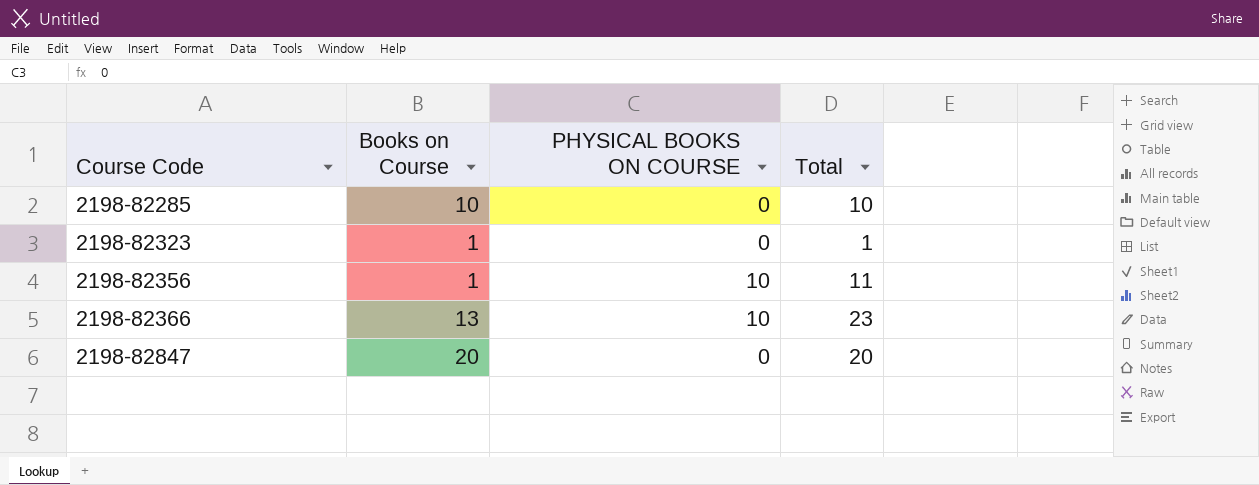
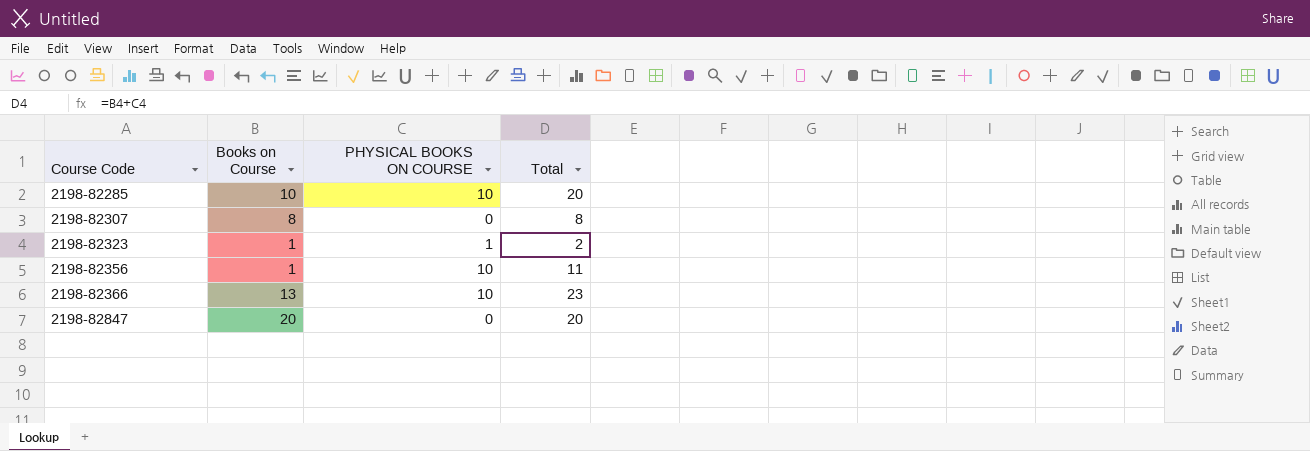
2198-82285 | PHYSICAL BOOKS ON COURSE: 0 -> 10
2198-82285 | Total: 10 -> 20
row 2198-82307: none -> 8 | 0 | 8
2198-82323 | PHYSICAL BOOKS ON COURSE: 0 -> 1
2198-82323 | Total: 1 -> 2

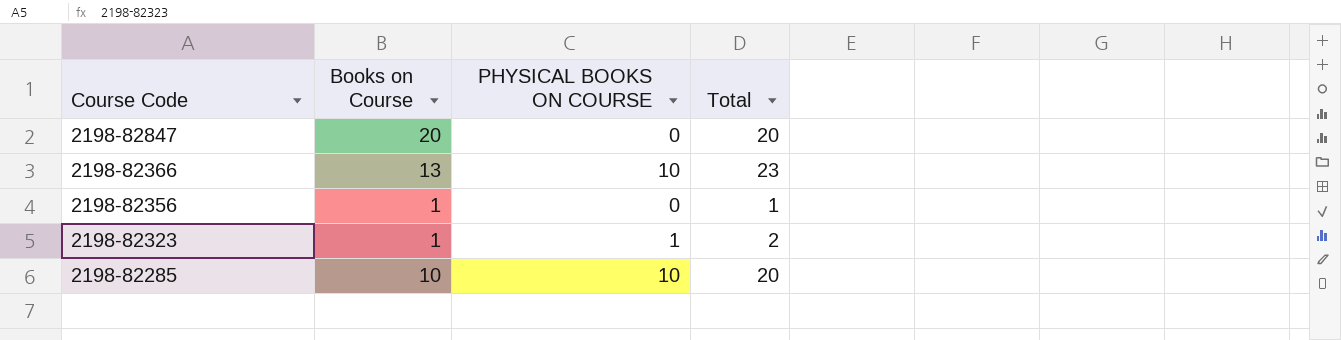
row order: Course Code ascending -> Course Code descending
row 2198-82307: 8 | 0 | 8 -> none
2198-82356 | PHYSICAL BOOKS ON COURSE: 10 -> 0
2198-82356 | Total: 11 -> 1

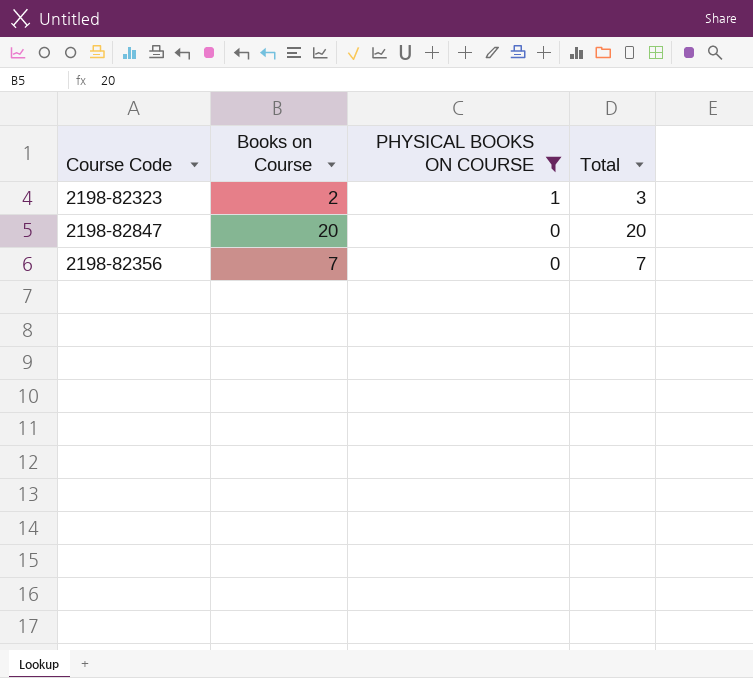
filter: none -> PHYSICAL BOOKS ON COURSE != 10
row order: Course Code descending -> PHYSICAL BOOKS ON COURSE descending
2198-82323 | Books on Course: 1 -> 2
2198-82323 | Total: 2 -> 3
2198-82356 | Books on Course: 1 -> 7
2198-82356 | Total: 1 -> 7

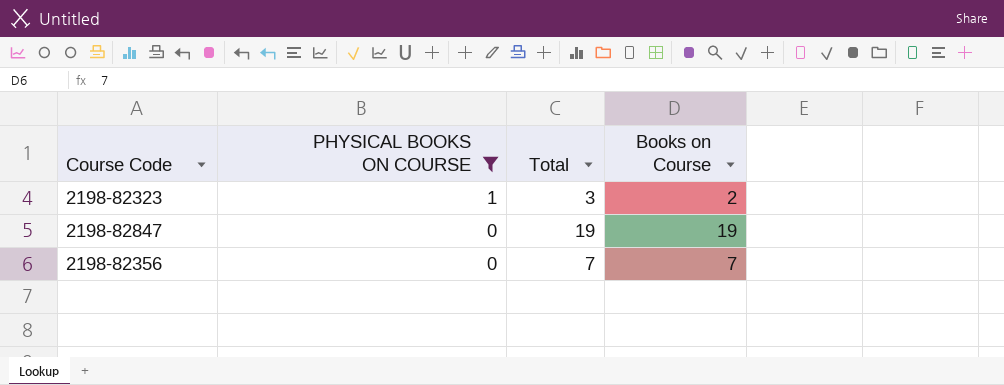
column Books on Course | position: 2 -> 4
2198-82847 | Total: 20 -> 19
2198-82847 | Books on Course: 20 -> 19

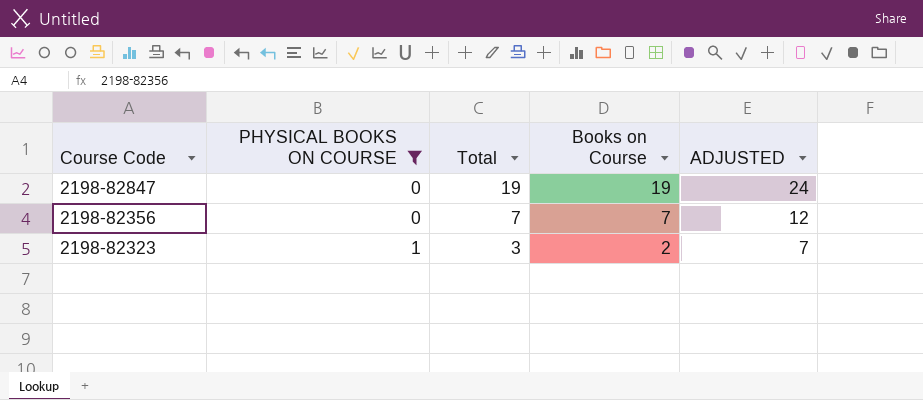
row order: PHYSICAL BOOKS ON COURSE descending -> Course Code descending
column ADJUSTED | formula: none -> [Books on Course] + 5

